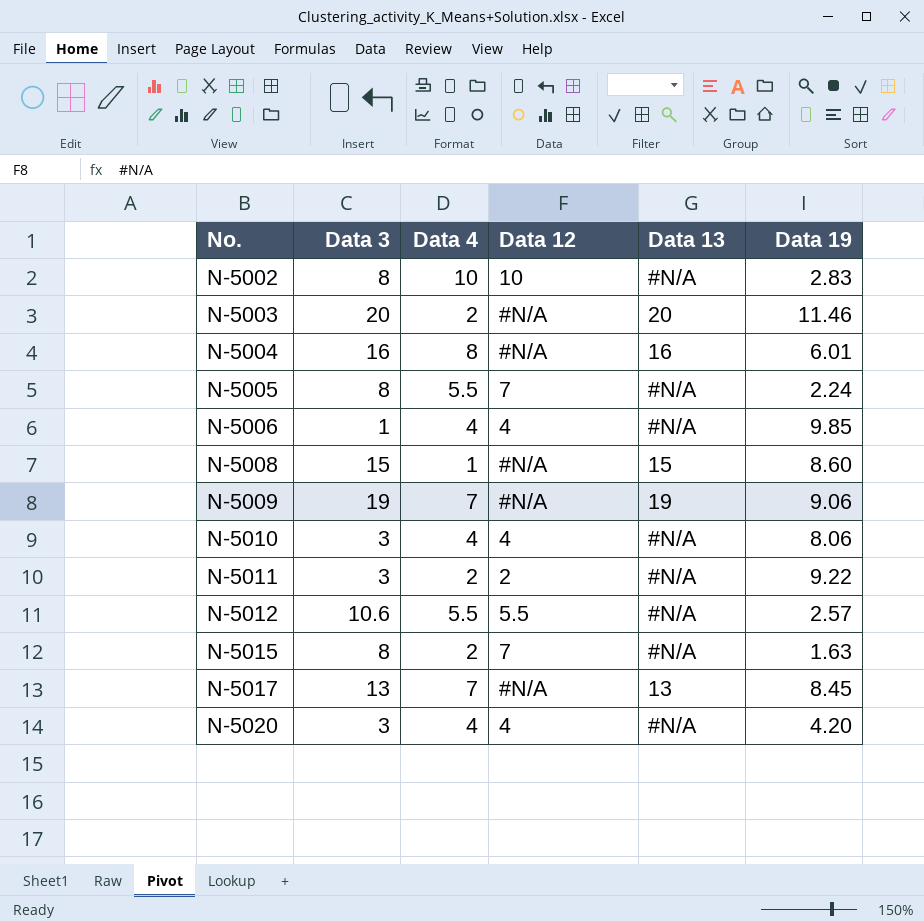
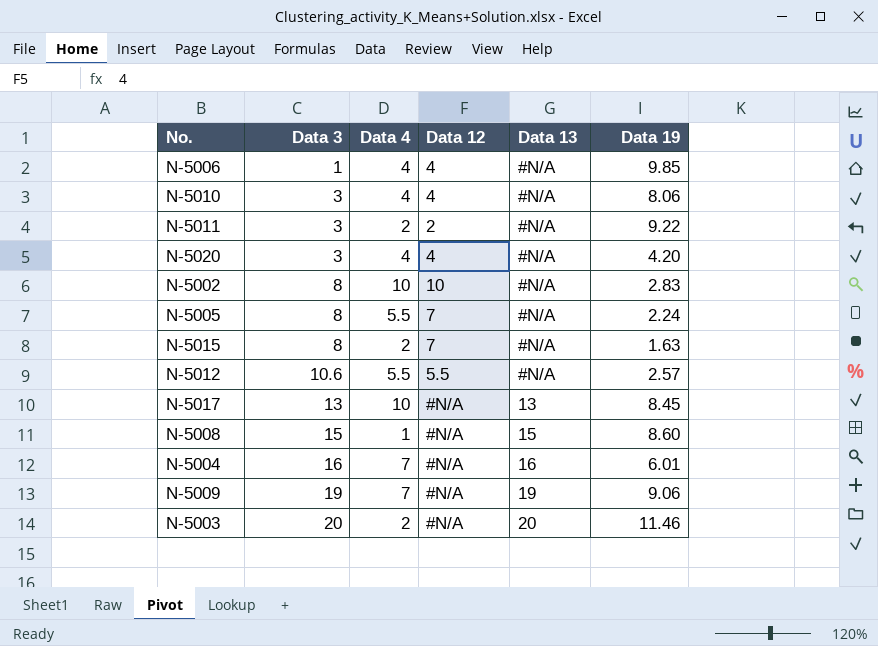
row order: No. ascending -> Data 3 ascending
N-5017 | Data 4: 7 -> 10
N-5004 | Data 4: 8 -> 7

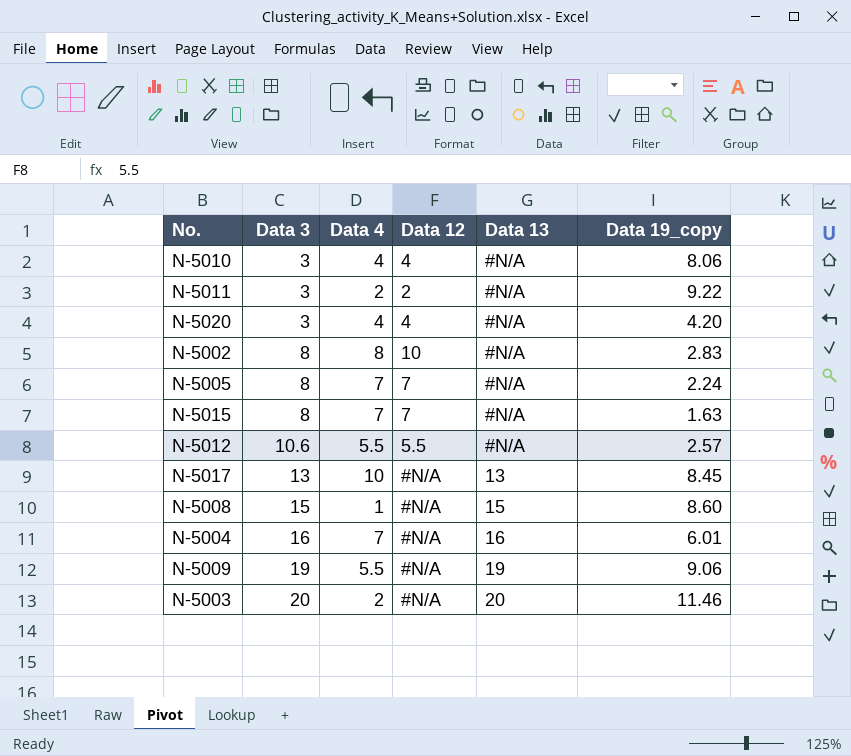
column name: Data 19 -> Data 19_copy
row N-5006: 1 | 4 | 4 | #N/A | 9.85 -> none
N-5002 | Data 4: 10 -> 8
N-5005 | Data 4: 5.5 -> 7
N-5015 | Data 4: 2 -> 7
N-5009 | Data 4: 7 -> 5.5

